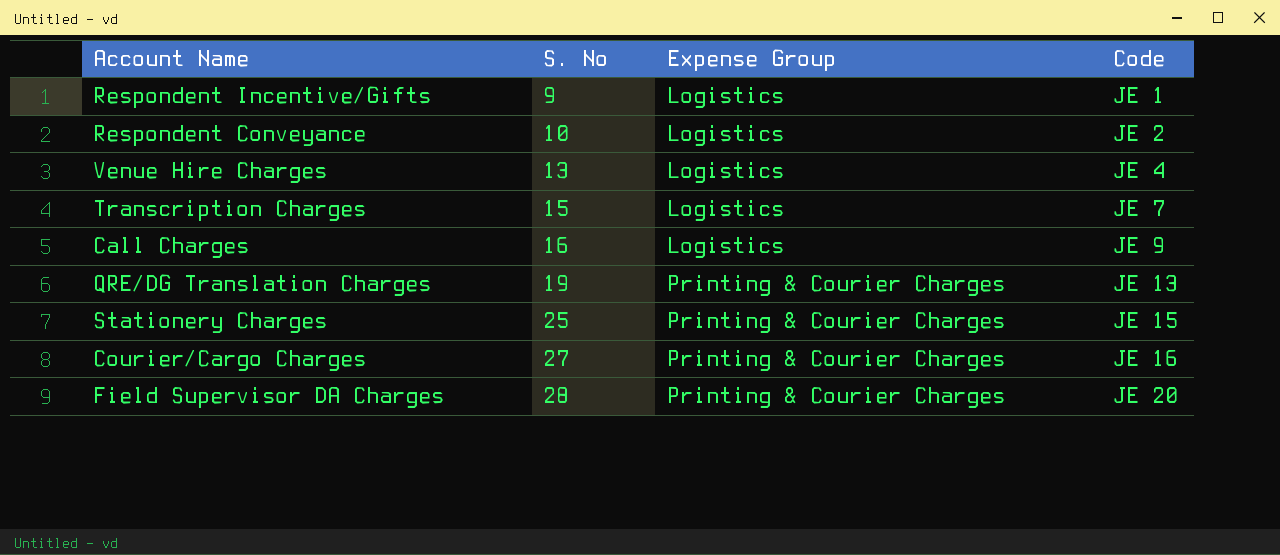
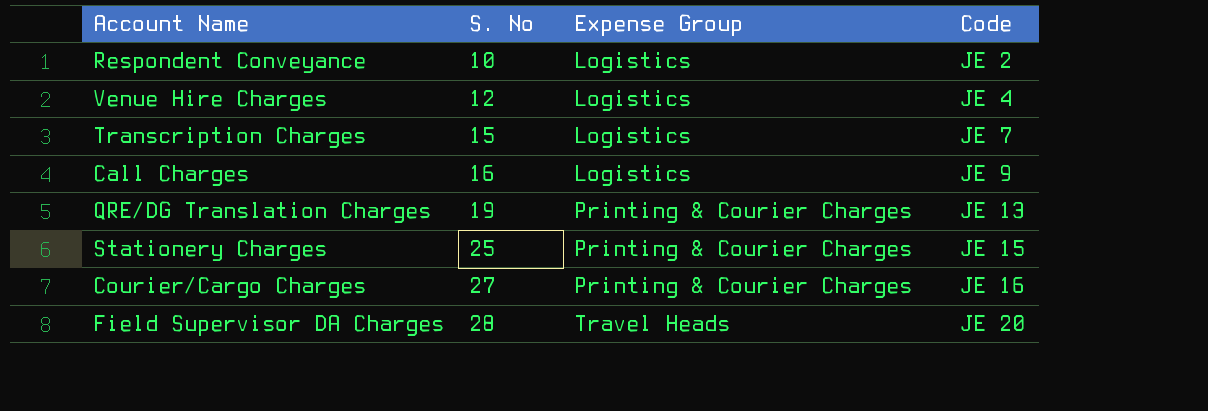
row Respondent Incentive/Gifts: 9 | Logistics | JE 1 -> none
Venue Hire Charges | S. No: 13 -> 12
Field Supervisor DA Charges | Expense Group: Printing & Courier Charges -> Travel Heads

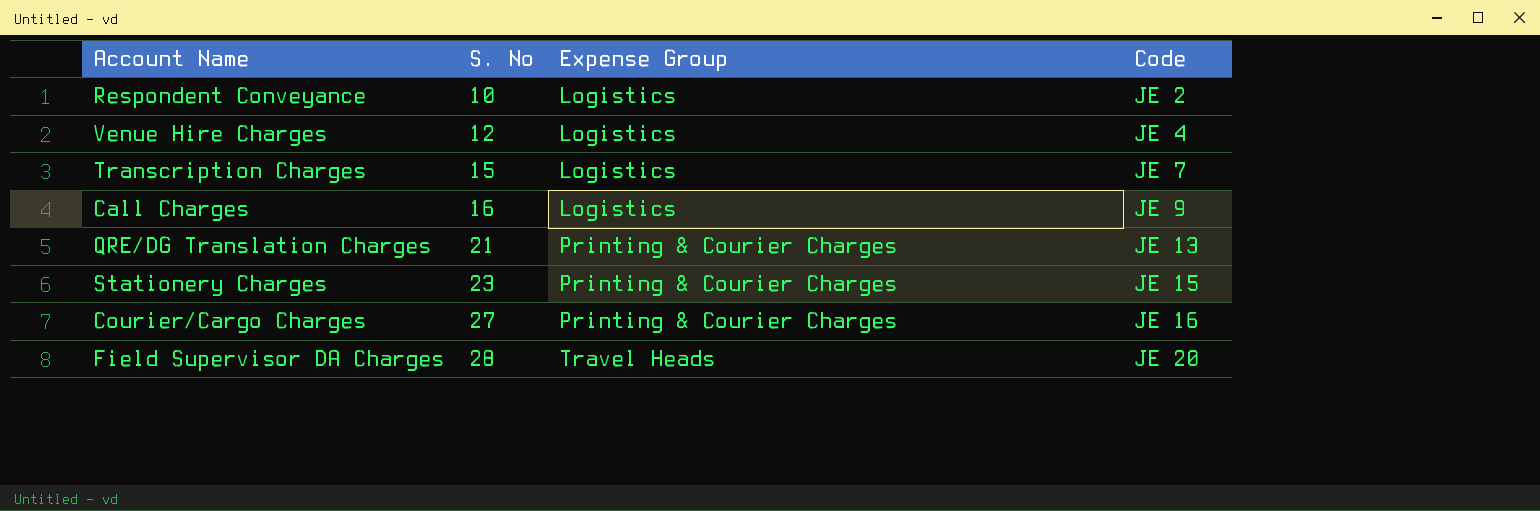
QRE/DG Translation Charges | S. No: 19 -> 21
Stationery Charges | S. No: 25 -> 23

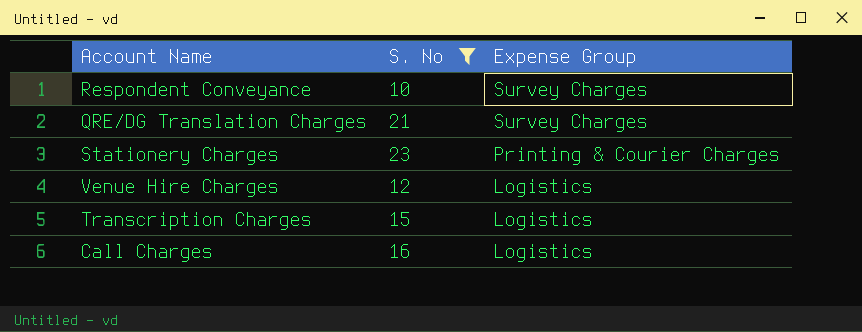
filter: none -> S. No <= 23
row order: S. No ascending -> Expense Group descending
column Code | position: 4 -> none
Respondent Conveyance | Expense Group: Logistics -> Survey Charges
QRE/DG Translation Charges | Expense Group: Printing & Courier Charges -> Survey Charges

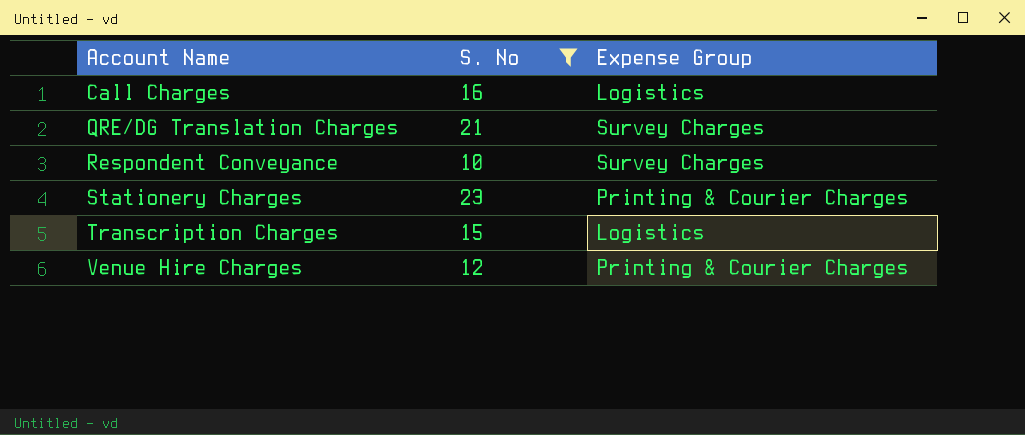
row order: Expense Group descending -> Account Name ascending
Venue Hire Charges | Expense Group: Logistics -> Printing & Courier Charges

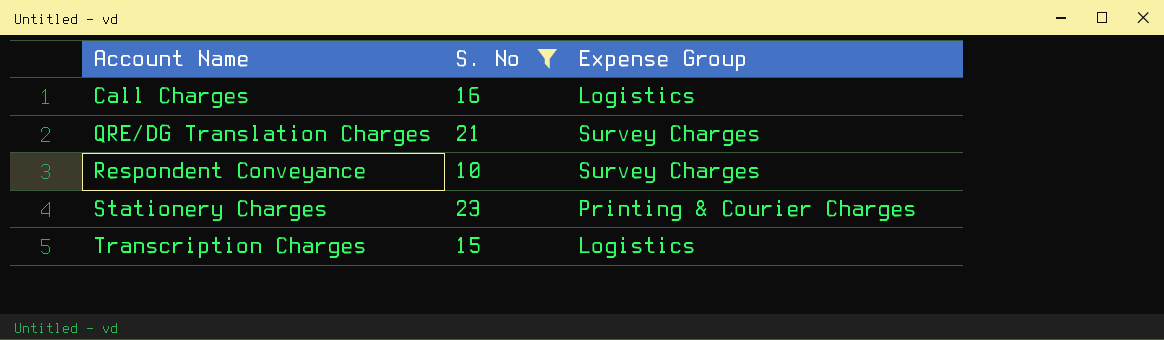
row Venue Hire Charges: 12 | Printing & Courier Charges -> none

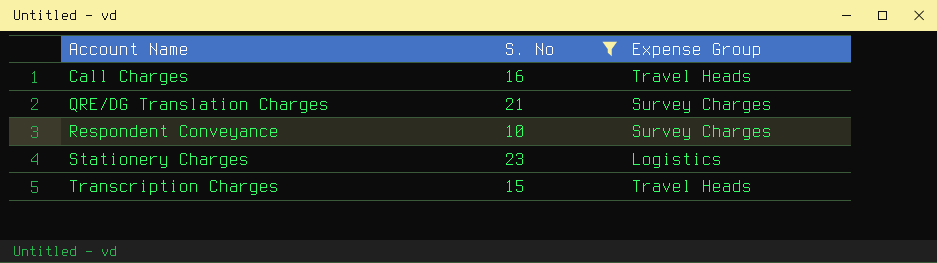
Call Charges | Expense Group: Logistics -> Travel Heads
Stationery Charges | Expense Group: Printing & Courier Charges -> Logistics
Transcription Charges | Expense Group: Logistics -> Travel Heads

